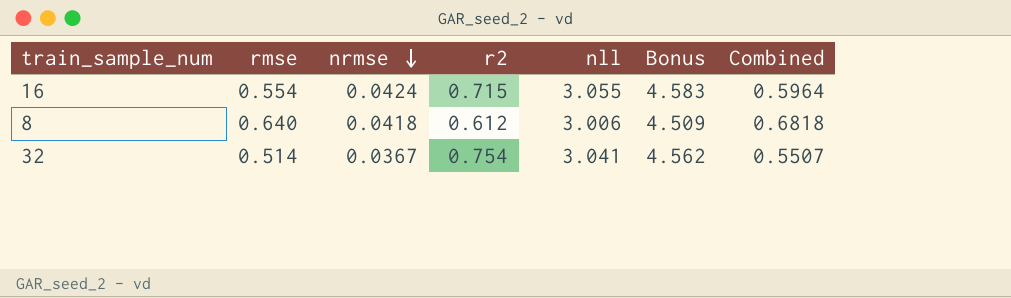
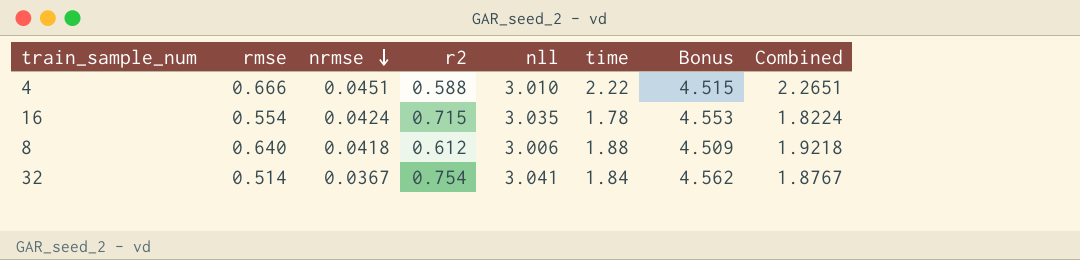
column time | position: none -> 6
column Combined | formula: [rmse] + [nrmse] -> [nrmse] + [time]
row 4: none -> 0.666 | 0.0451 | 0.588 | 3.010 | 2.22 | 4.515 | 2.2651
16 | nll: 3.055 -> 3.035
16 | Bonus: 4.583 -> 4.553

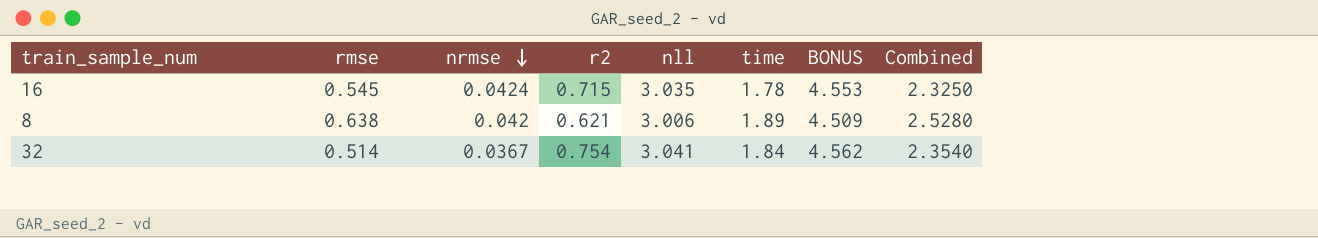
column name: Bonus -> BONUS
column Combined | formula: [nrmse] + [time] -> [rmse] + [time]
row 4: 0.666 | 0.0451 | 0.588 | 3.010 | 2.22 | 4.515 | 2.2651 -> none
16 | rmse: 0.554 -> 0.545
8 | rmse: 0.640 -> 0.638
8 | nrmse: 0.0418 -> 0.042
8 | r2: 0.612 -> 0.621
8 | time: 1.88 -> 1.89

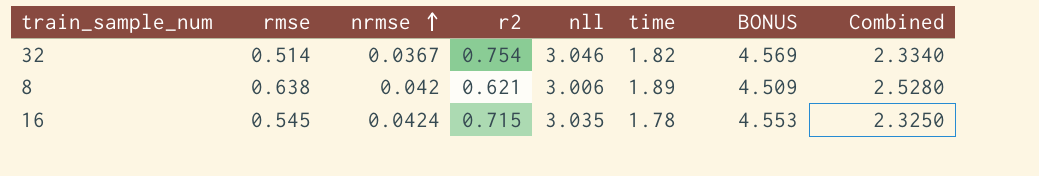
row order: nrmse descending -> nrmse ascending
32 | nll: 3.041 -> 3.046
32 | time: 1.84 -> 1.82
32 | BONUS: 4.562 -> 4.569
32 | Combined: 2.3540 -> 2.3340

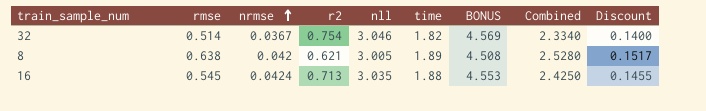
column Discount | formula: none -> [Combined] * 0.06
8 | nll: 3.006 -> 3.005
8 | BONUS: 4.509 -> 4.508
16 | r2: 0.715 -> 0.713
16 | time: 1.78 -> 1.88
16 | Combined: 2.3250 -> 2.4250

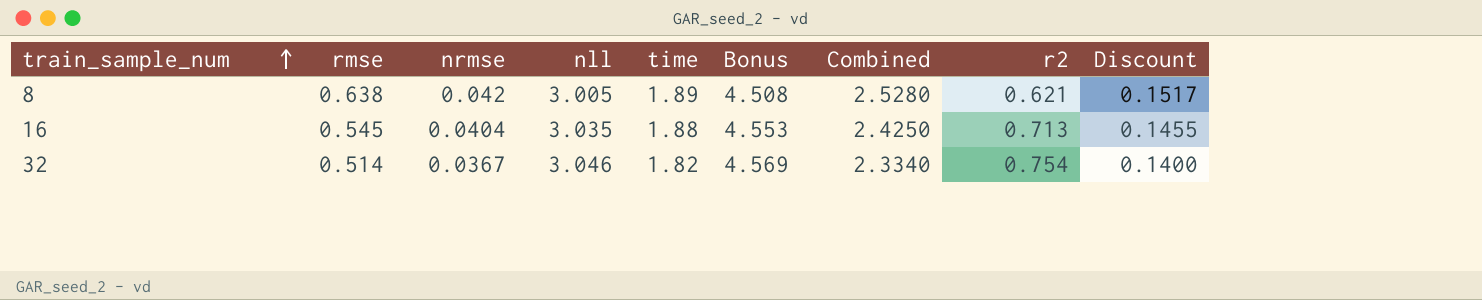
row order: nrmse ascending -> train_sample_num ascending
column name: BONUS -> Bonus
column r2 | position: 4 -> 8
16 | nrmse: 0.0424 -> 0.0404

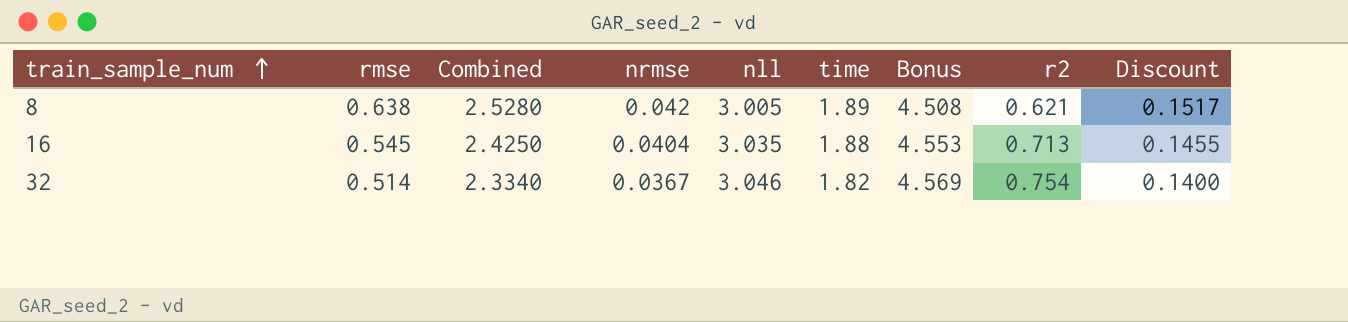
column Combined | position: 7 -> 3

